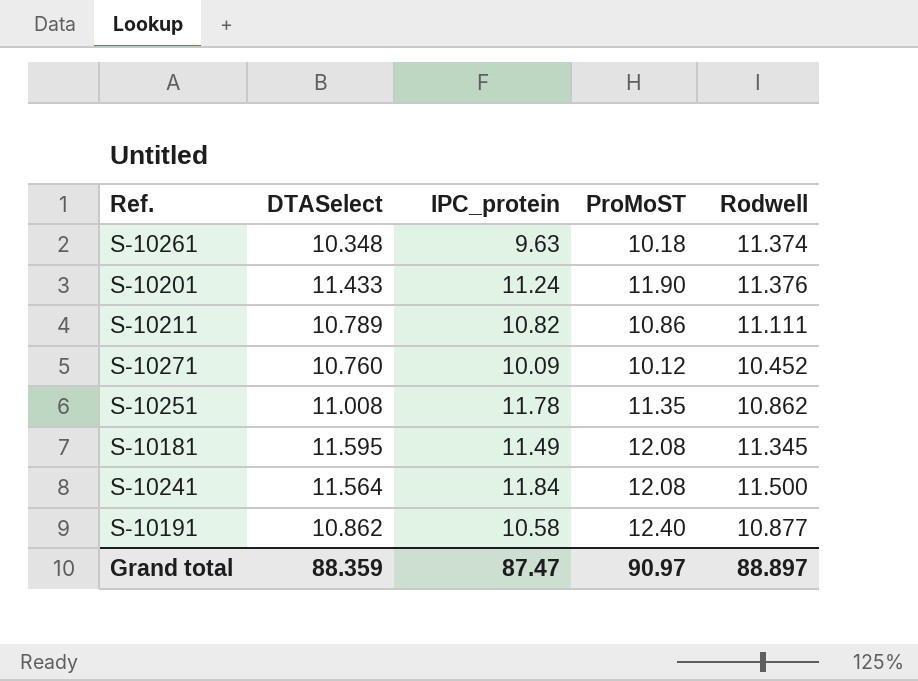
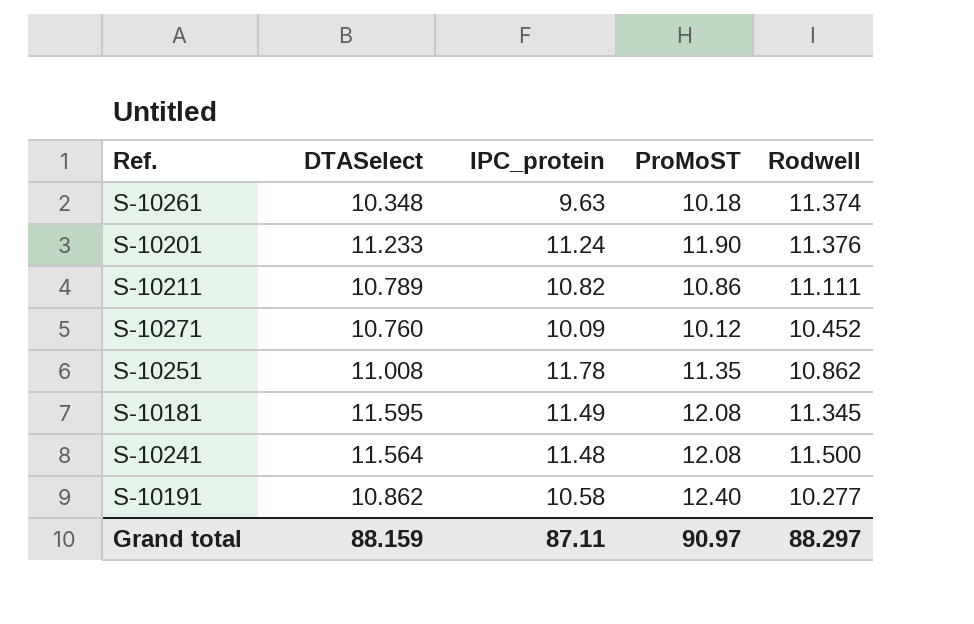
S-10201 | DTASelect: 11.433 -> 11.233
S-10241 | IPC_protein: 11.84 -> 11.48
S-10191 | Rodwell: 10.877 -> 10.277
Grand total | DTASelect: 88.359 -> 88.159
Grand total | IPC_protein: 87.47 -> 87.11
Grand total | Rodwell: 88.897 -> 88.297

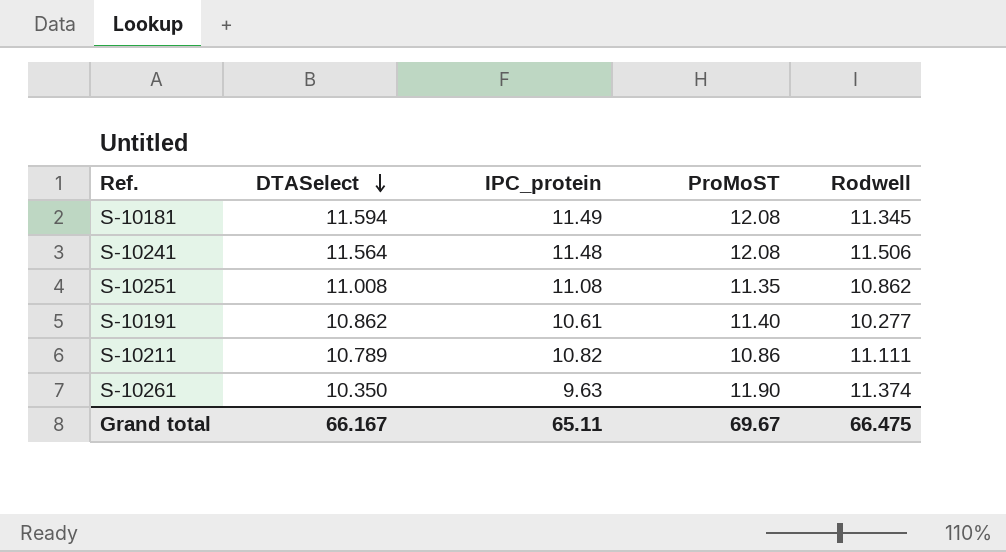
row order: none -> DTASelect descending
row S-10201: 11.233 | 11.24 | 11.90 | 11.376 -> none
row S-10271: 10.760 | 10.09 | 10.12 | 10.452 -> none
S-10181 | DTASelect: 11.595 -> 11.594
S-10241 | Rodwell: 11.500 -> 11.506
S-10251 | IPC_protein: 11.78 -> 11.08
S-10191 | IPC_protein: 10.58 -> 10.61
S-10191 | ProMoST: 12.40 -> 11.40
S-10261 | DTASelect: 10.348 -> 10.350
S-10261 | ProMoST: 10.18 -> 11.90
Grand total | DTASelect: 88.159 -> 66.167
Grand total | IPC_protein: 87.11 -> 65.11
Grand total | ProMoST: 90.97 -> 69.67
Grand total | Rodwell: 88.297 -> 66.475

